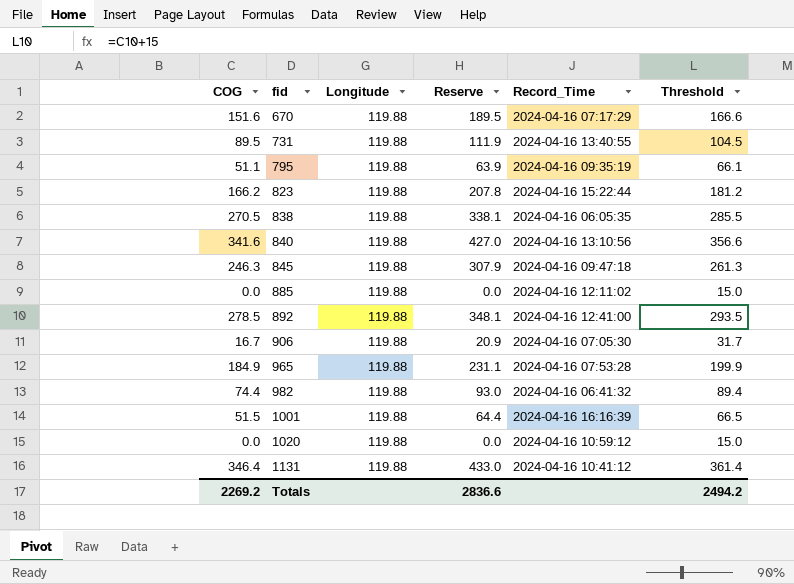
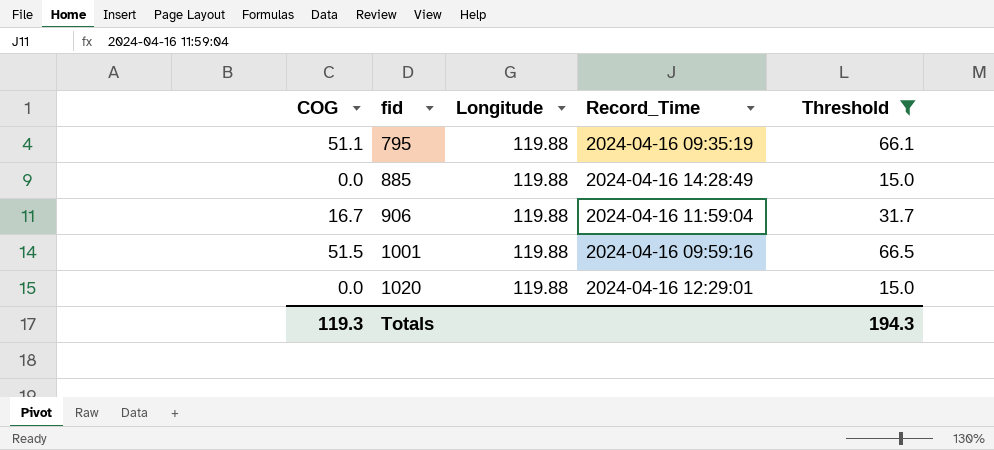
filter: none -> Threshold <= 66.5
column Reserve | formula: [COG] * 1.25 -> none
885 | Record_Time: 2024-04-16 12:11:02 -> 2024-04-16 14:28:49
906 | Record_Time: 2024-04-16 07:05:30 -> 2024-04-16 11:59:04
1001 | Record_Time: 2024-04-16 16:16:39 -> 2024-04-16 09:59:16
1020 | Record_Time: 2024-04-16 10:59:12 -> 2024-04-16 12:29:01
Totals | COG: 2269.2 -> 119.3
Totals | Threshold: 2494.2 -> 194.3

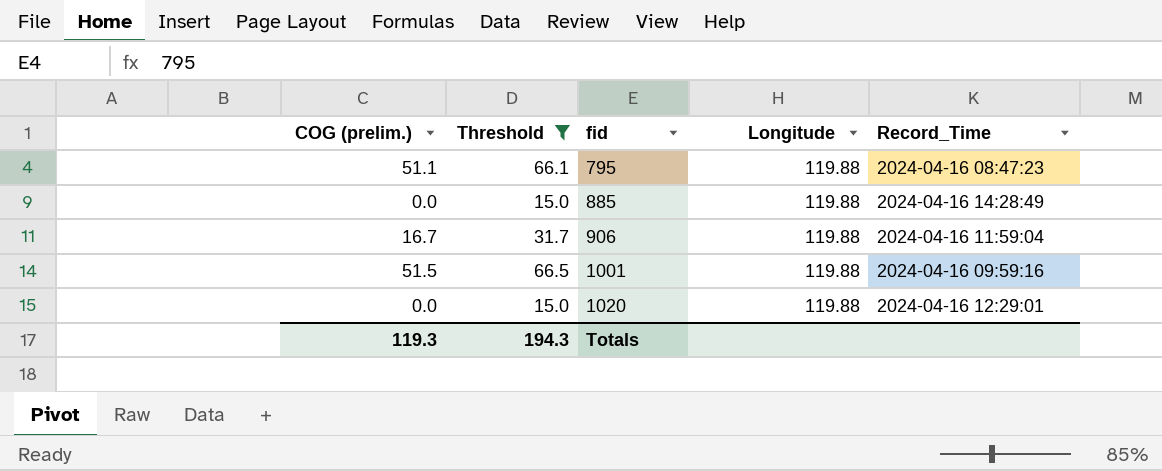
column name: COG -> COG (prelim.)
column Threshold | position: 5 -> 2
795 | Record_Time: 2024-04-16 09:35:19 -> 2024-04-16 08:47:23

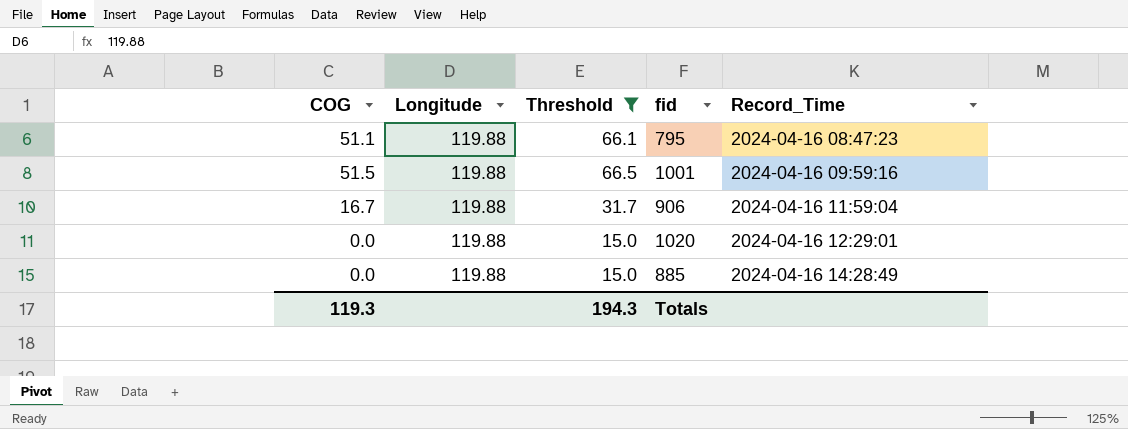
row order: fid ascending -> Record_Time ascending
column name: COG (prelim.) -> COG
column Longitude | position: 4 -> 2

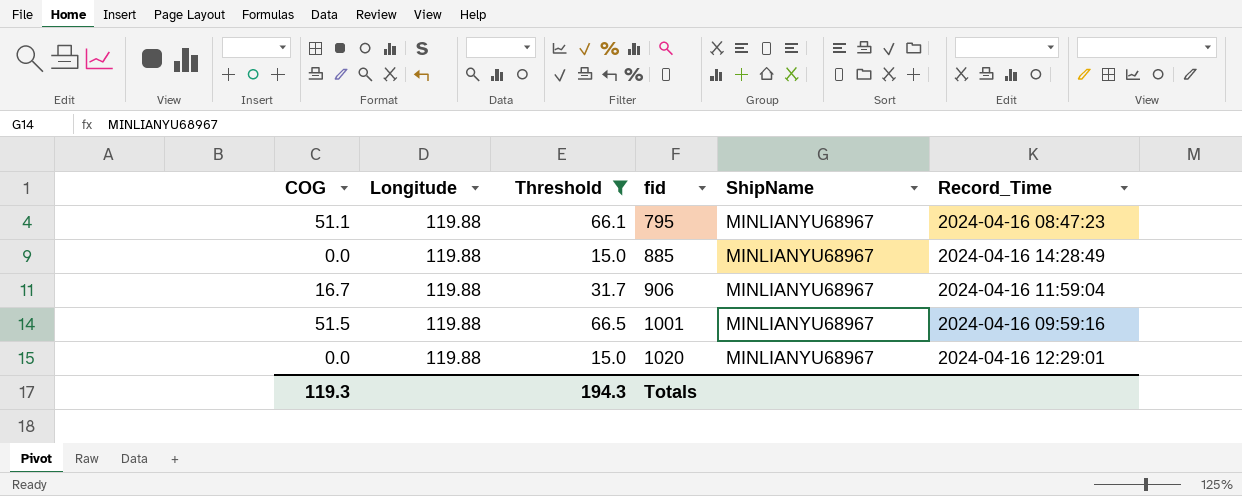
row order: Record_Time ascending -> fid ascending
column ShipName | position: none -> 5

